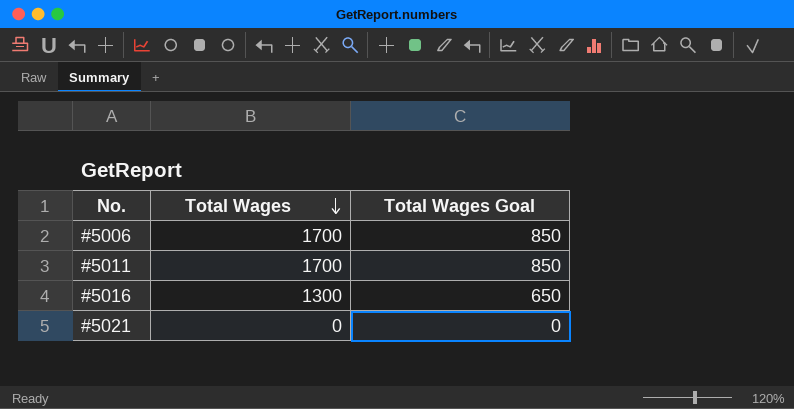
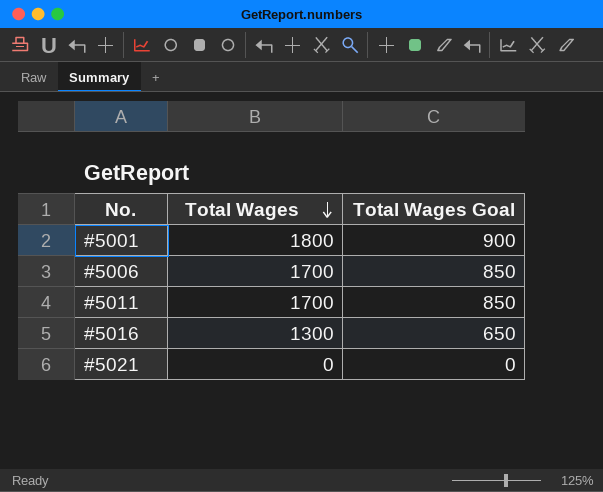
row #5001: none -> 1800 | 900

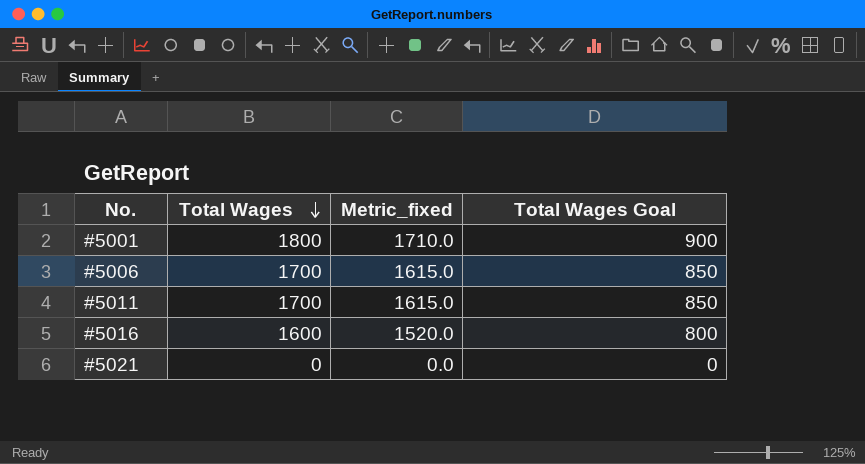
column Metric_fixed | formula: none -> [Total Wages] * 0.95
#5016 | Total Wages: 1300 -> 1600
#5016 | Total Wages Goal: 650 -> 800

